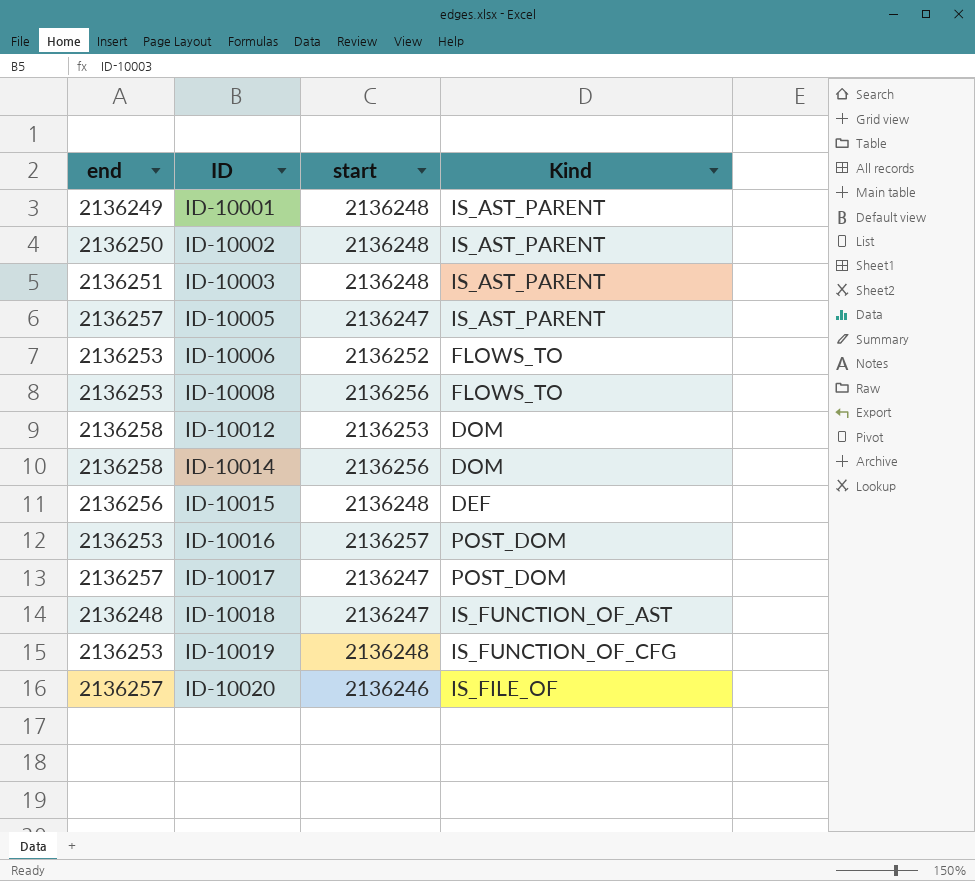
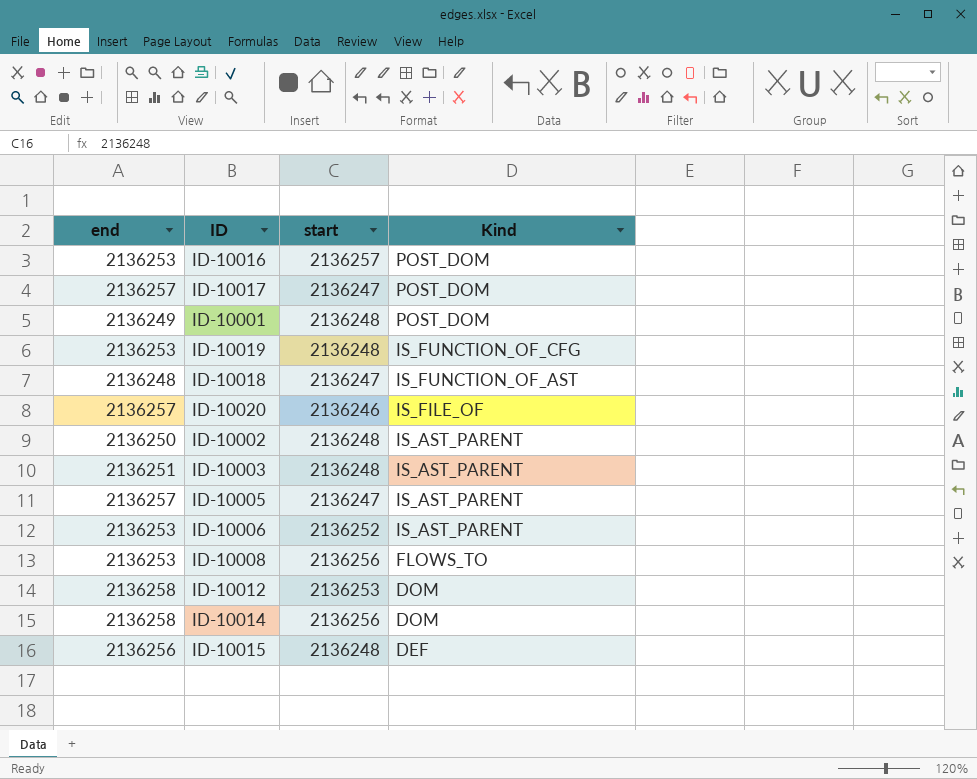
row order: ID ascending -> Kind descending
ID-10001 | Kind: IS_AST_PARENT -> POST_DOM
ID-10006 | Kind: FLOWS_TO -> IS_AST_PARENT

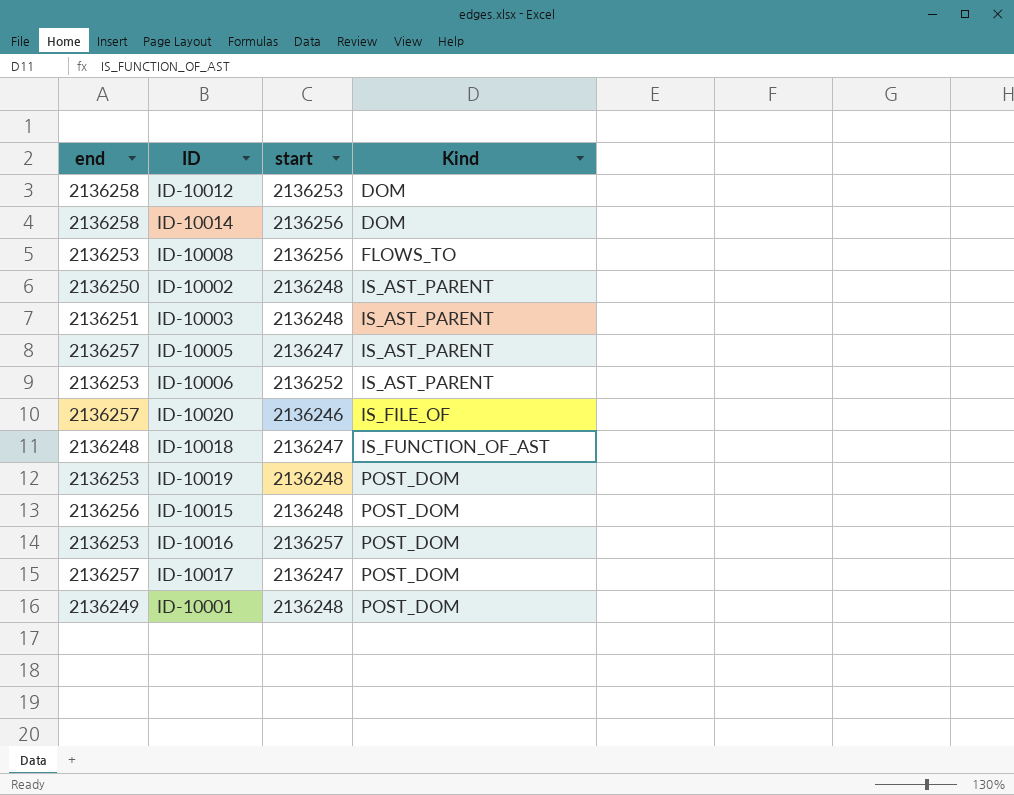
row order: Kind descending -> Kind ascending
ID-10019 | Kind: IS_FUNCTION_OF_CFG -> POST_DOM
ID-10015 | Kind: DEF -> POST_DOM

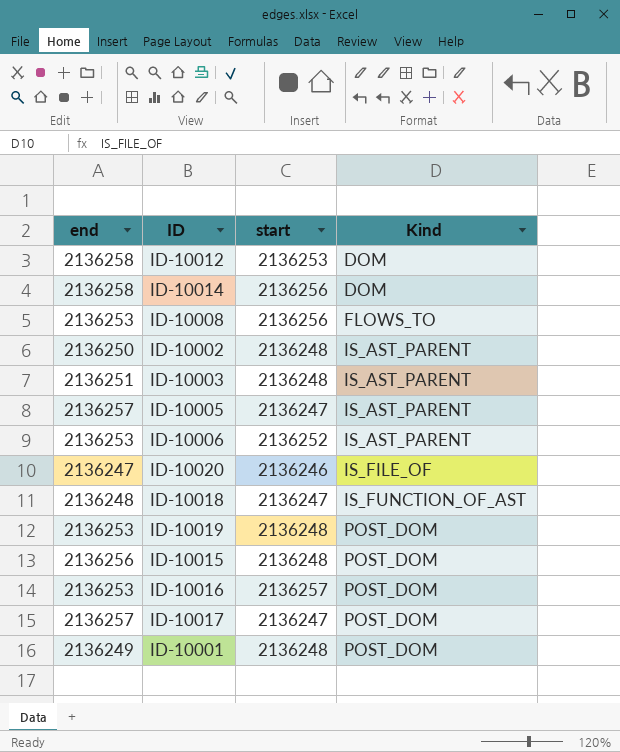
ID-10020 | end: 2136257 -> 2136247

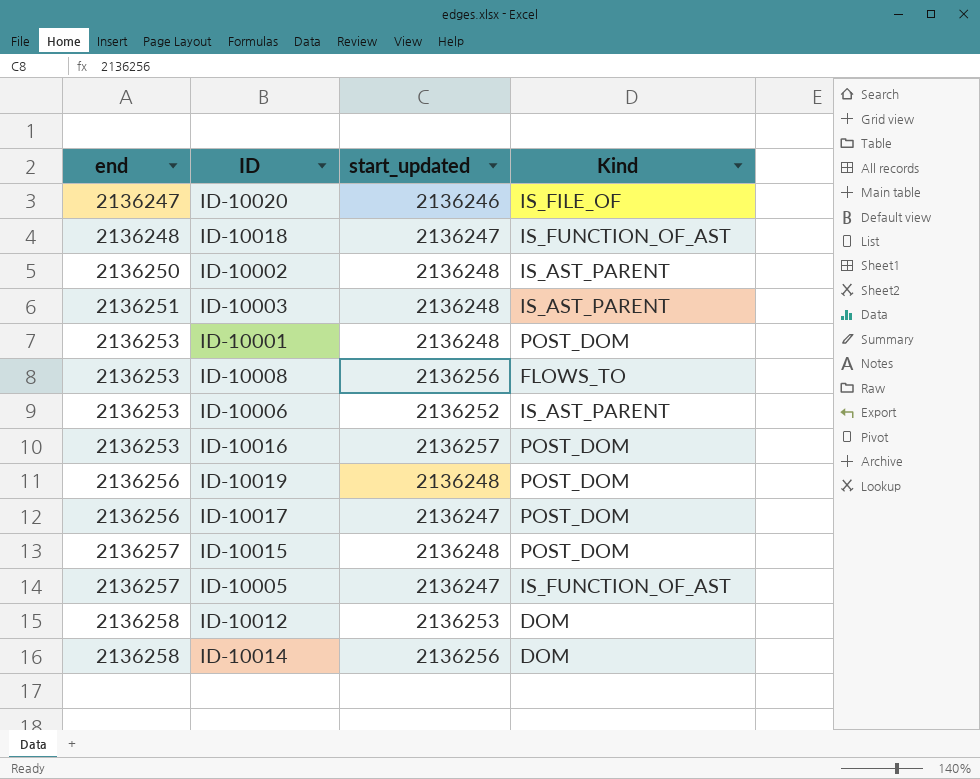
row order: Kind ascending -> end ascending
column name: start -> start_updated
ID-10001 | end: 2136249 -> 2136253
ID-10019 | end: 2136253 -> 2136256
ID-10017 | end: 2136257 -> 2136256
ID-10015 | end: 2136256 -> 2136257
ID-10005 | Kind: IS_AST_PARENT -> IS_FUNCTION_OF_AST

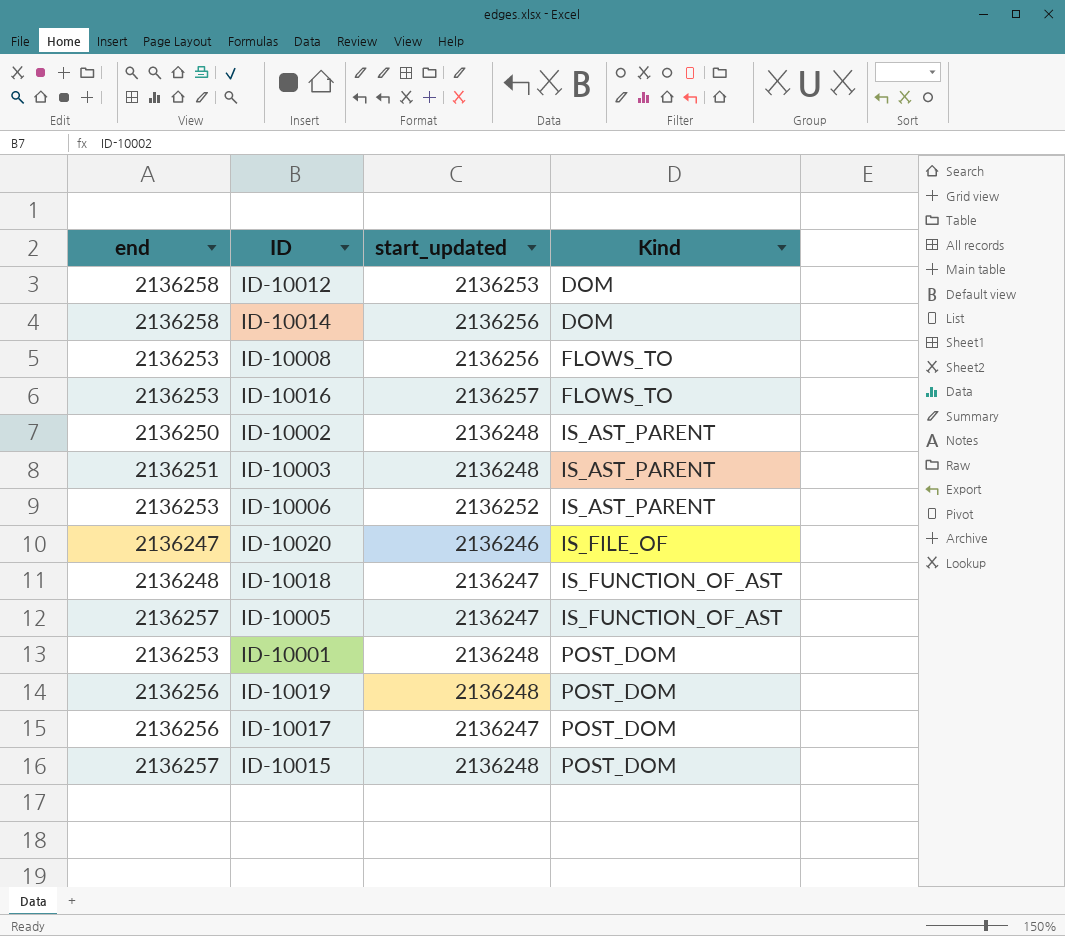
row order: end ascending -> Kind ascending
ID-10016 | Kind: POST_DOM -> FLOWS_TO

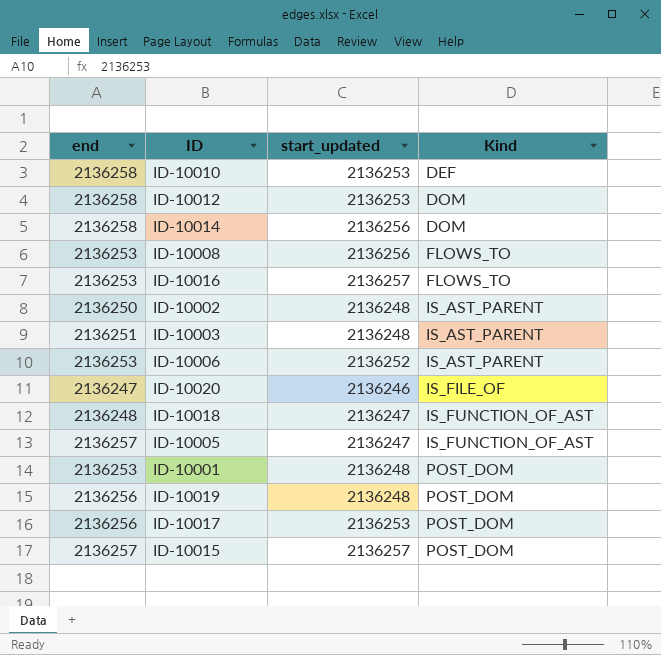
row ID-10010: none -> 2136258 | 2136253 | DEF
ID-10017 | start_updated: 2136247 -> 2136253
ID-10015 | start_updated: 2136248 -> 2136257

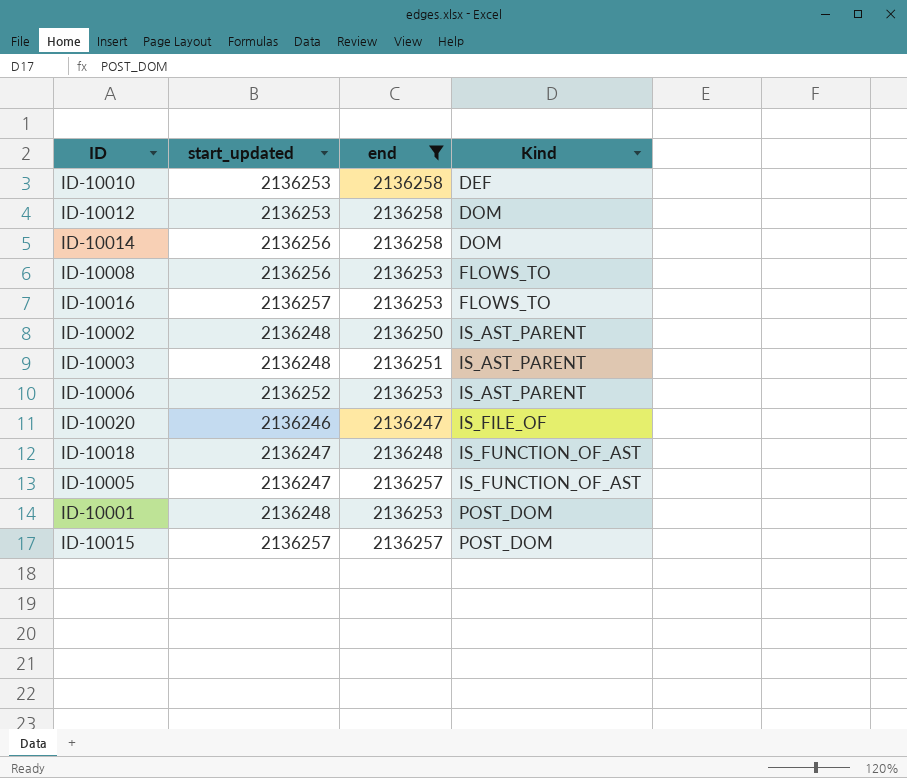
filter: none -> end != 2136256
column end | position: 1 -> 3

